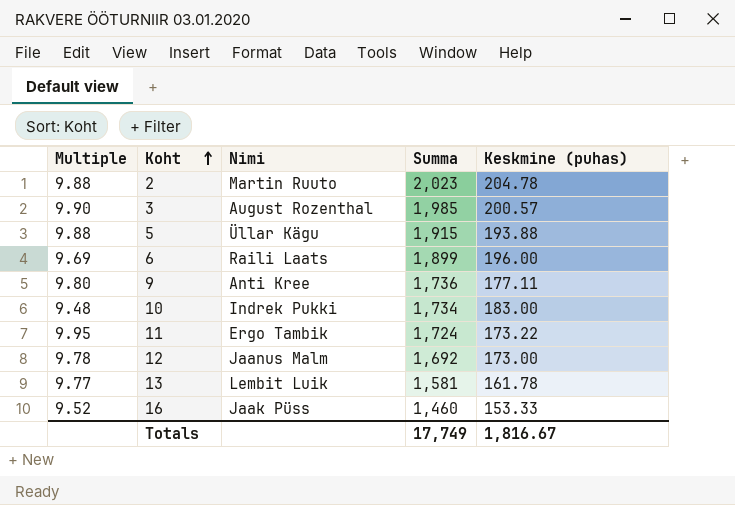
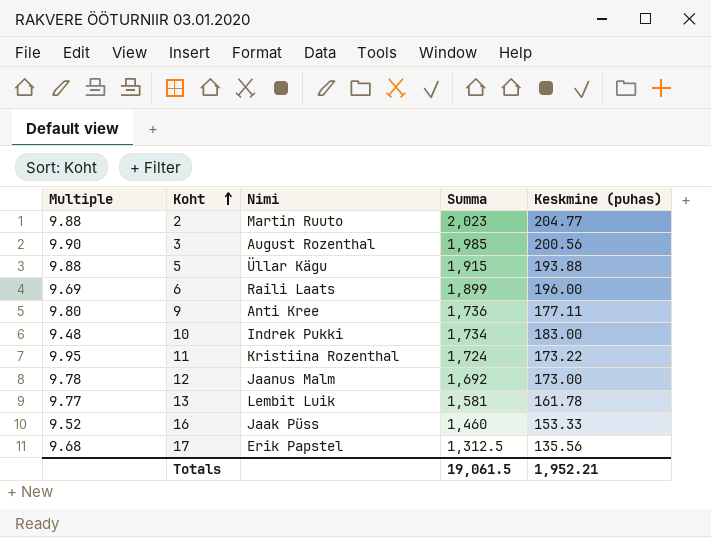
2 | Keskmine (puhas): 204.78 -> 204.77
3 | Keskmine (puhas): 200.57 -> 200.56
11 | Nimi: Ergo Tambik -> Kristiina Rozenthal
row 17: none -> 9.68 | Erik Papstel | 1,312.5 | 135.56
Totals | Summa: 17,749 -> 19,061.5
Totals | Keskmine (puhas): 1,816.67 -> 1,952.21

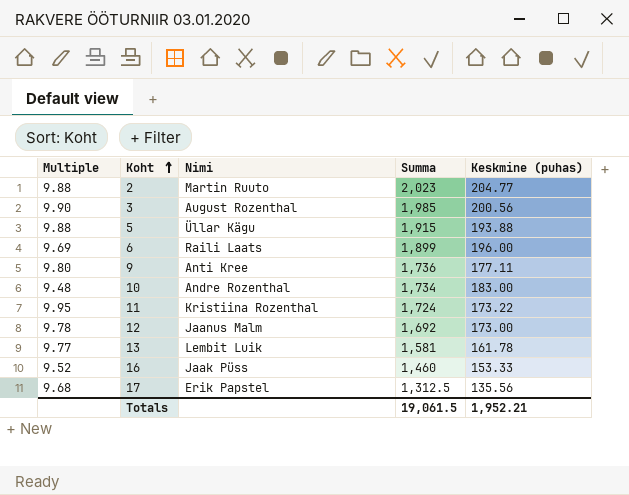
10 | Nimi: Indrek Pukki -> Andre Rozenthal

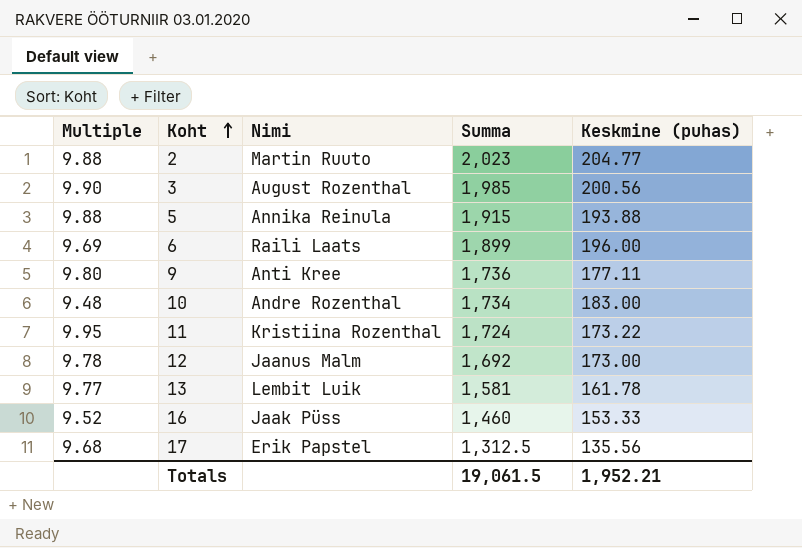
5 | Nimi: Üllar Kägu -> Annika Reinula

